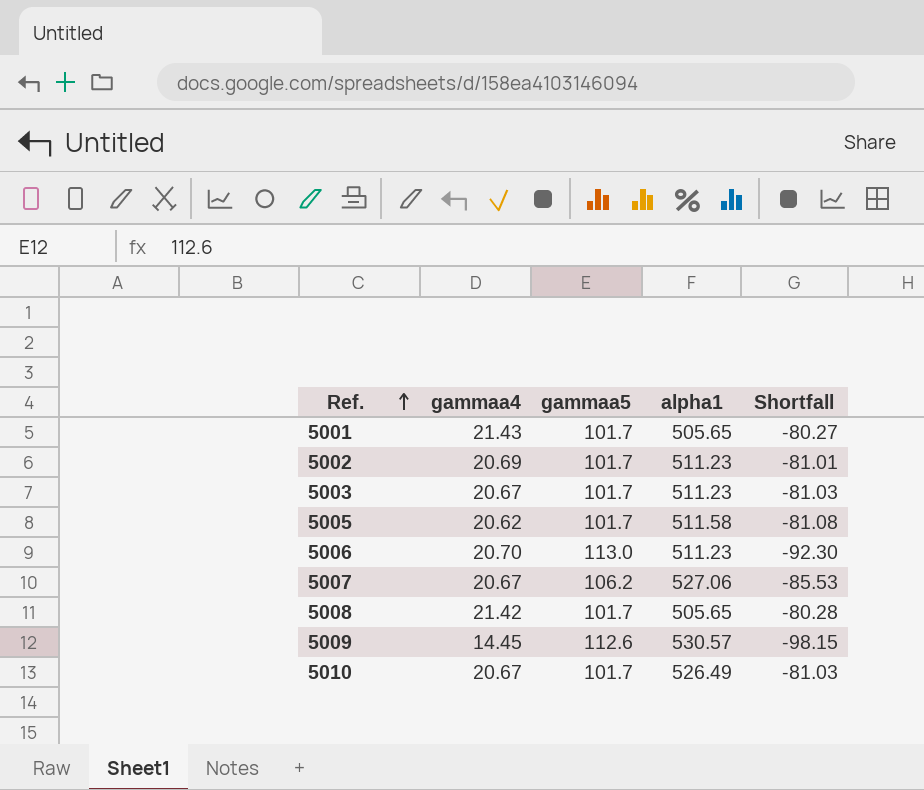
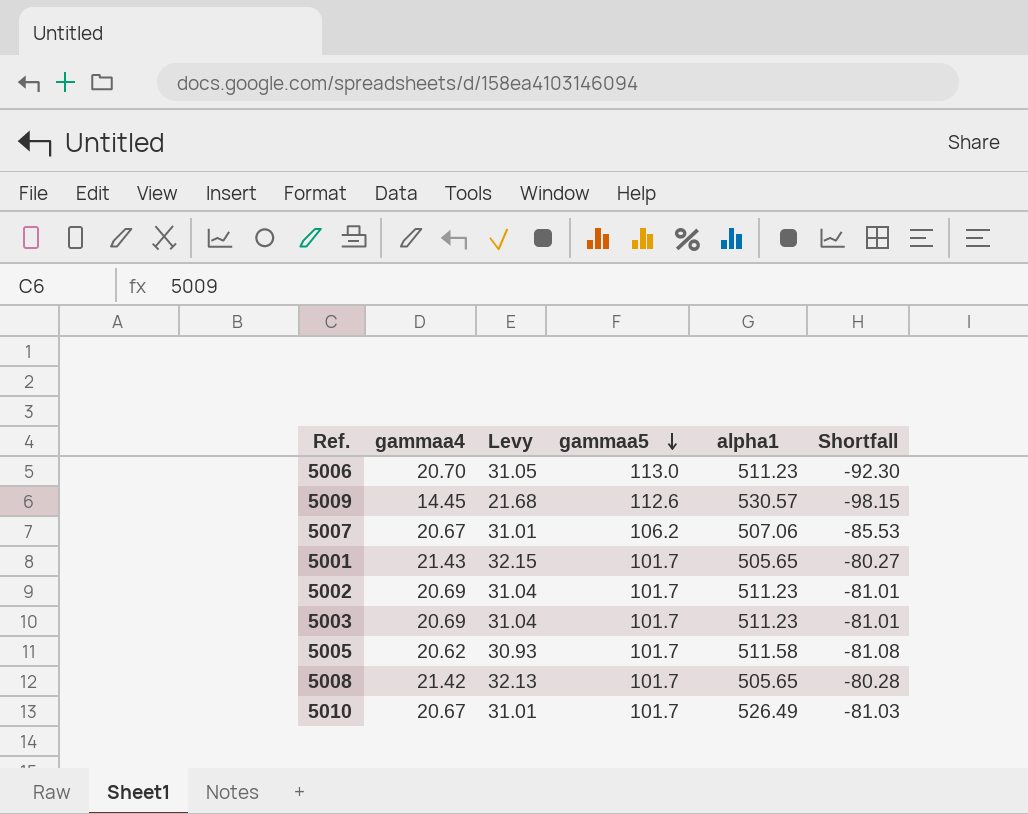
row order: Ref. ascending -> gammaa5 descending
column Levy | formula: none -> [gammaa4] * 1.5
5007 | alpha1: 527.06 -> 507.06
5003 | gammaa4: 20.67 -> 20.69
5003 | Shortfall: -81.03 -> -81.01

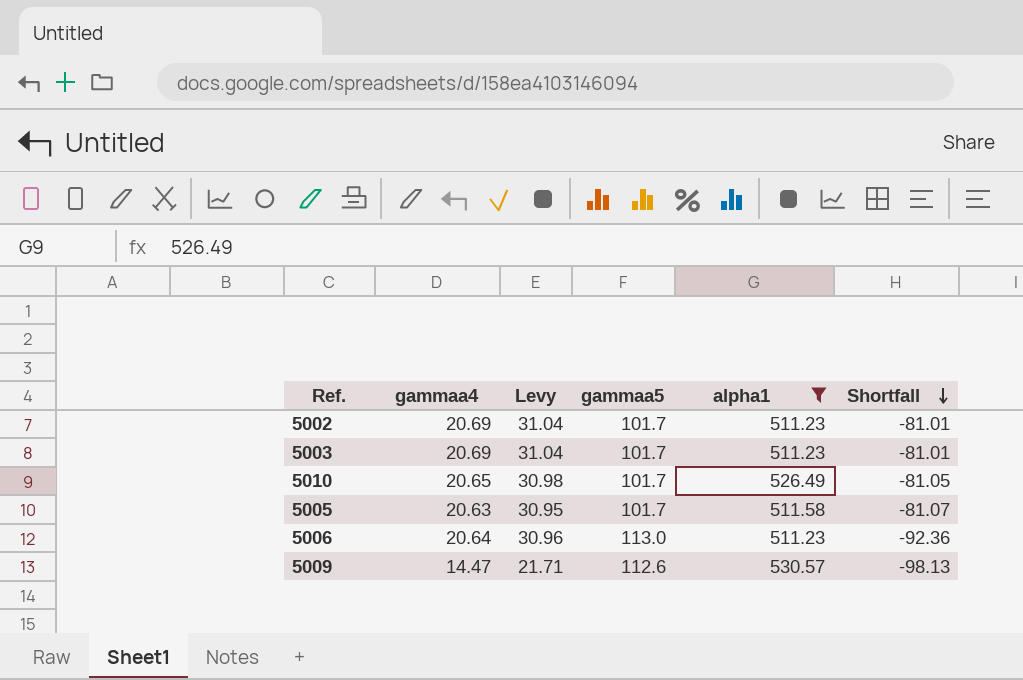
filter: none -> alpha1 >= 511.23
row order: gammaa5 descending -> Shortfall descending
5010 | gammaa4: 20.67 -> 20.65
5010 | Levy: 31.01 -> 30.98
5010 | Shortfall: -81.03 -> -81.05
5005 | gammaa4: 20.62 -> 20.63
5005 | Levy: 30.93 -> 30.95
5005 | Shortfall: -81.08 -> -81.07
5006 | gammaa4: 20.70 -> 20.64
5006 | Levy: 31.05 -> 30.96
5006 | Shortfall: -92.30 -> -92.36
5009 | gammaa4: 14.45 -> 14.47
5009 | Levy: 21.68 -> 21.71
5009 | Shortfall: -98.15 -> -98.13

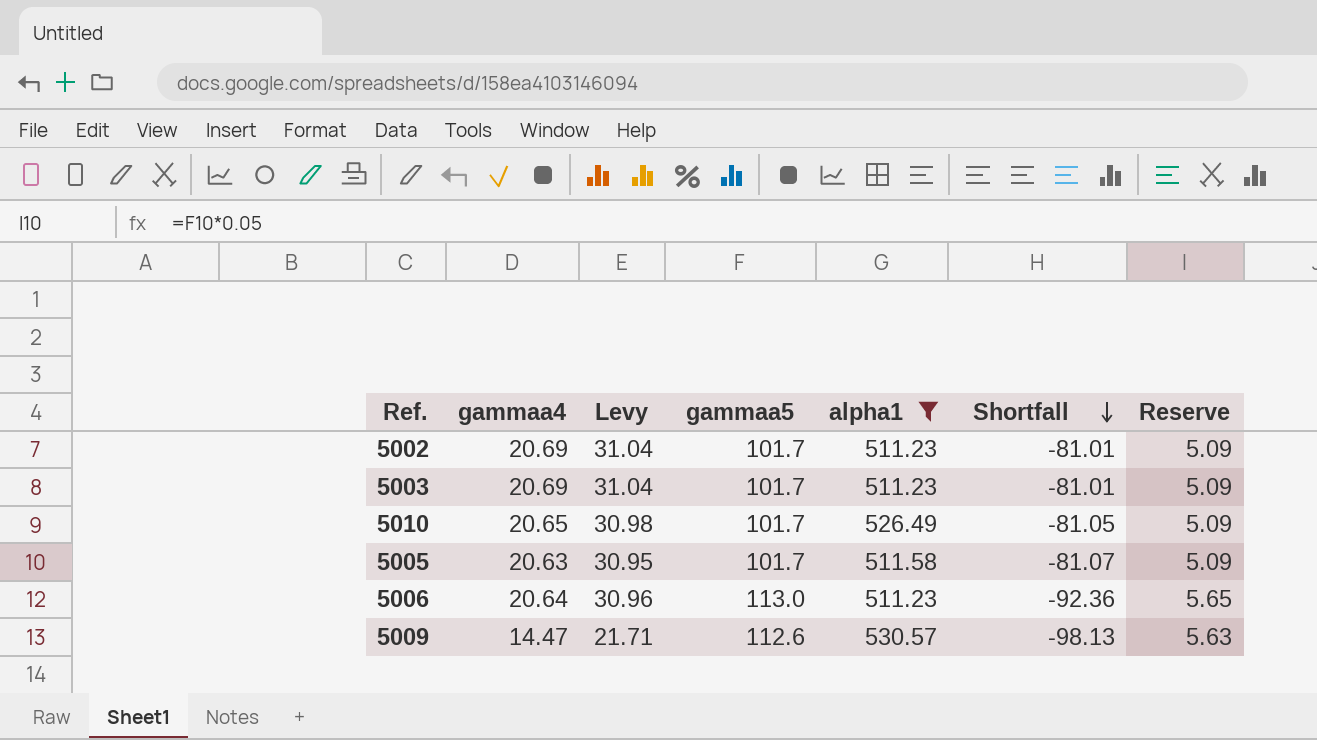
column Reserve | formula: none -> [gammaa5] * 0.05

